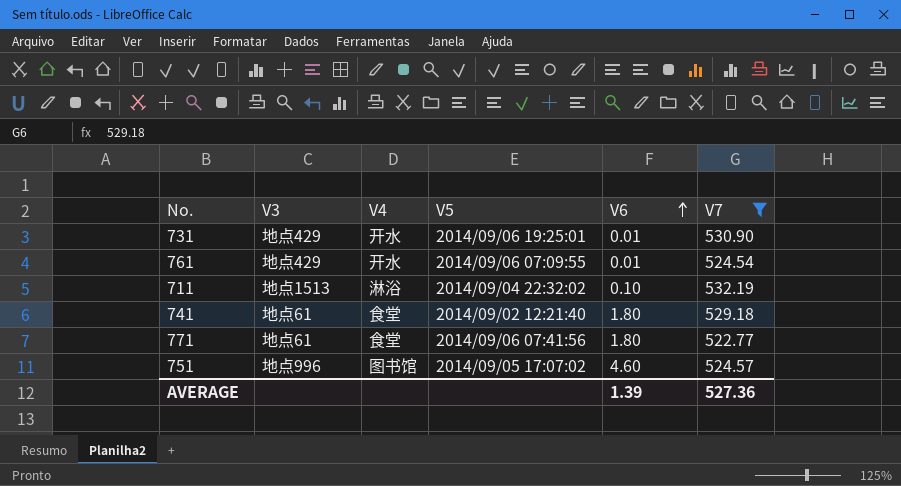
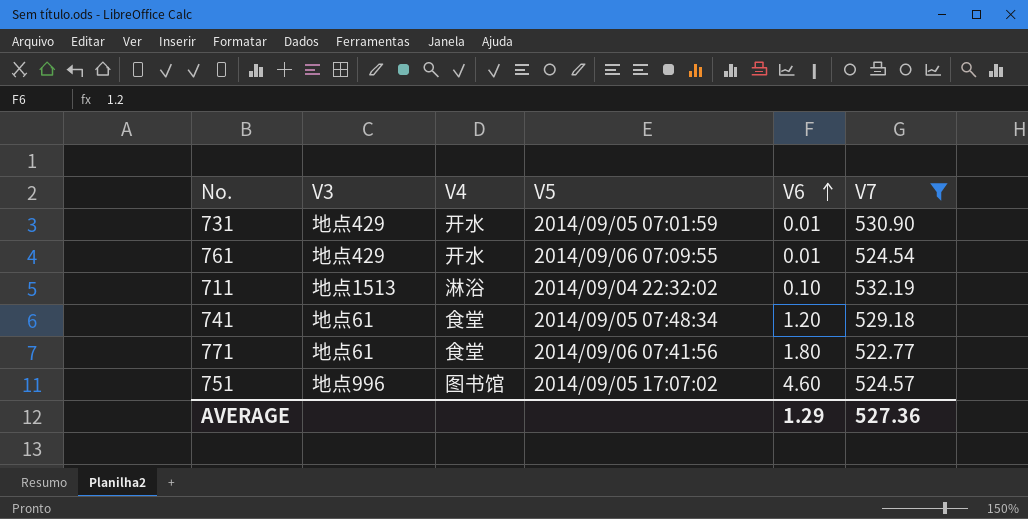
731 | V5: 2014/09/06 19:25:01 -> 2014/09/05 07:01:59
741 | V5: 2014/09/02 12:21:40 -> 2014/09/05 07:48:34
741 | V6: 1.80 -> 1.20
AVERAGE | V6: 1.39 -> 1.29

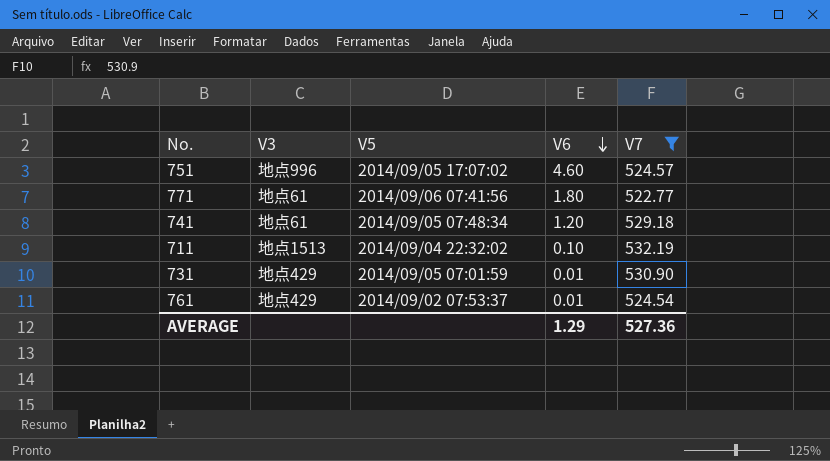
row order: V6 ascending -> V6 descending
column V4 | position: 3 -> none
761 | V5: 2014/09/06 07:09:55 -> 2014/09/02 07:53:37

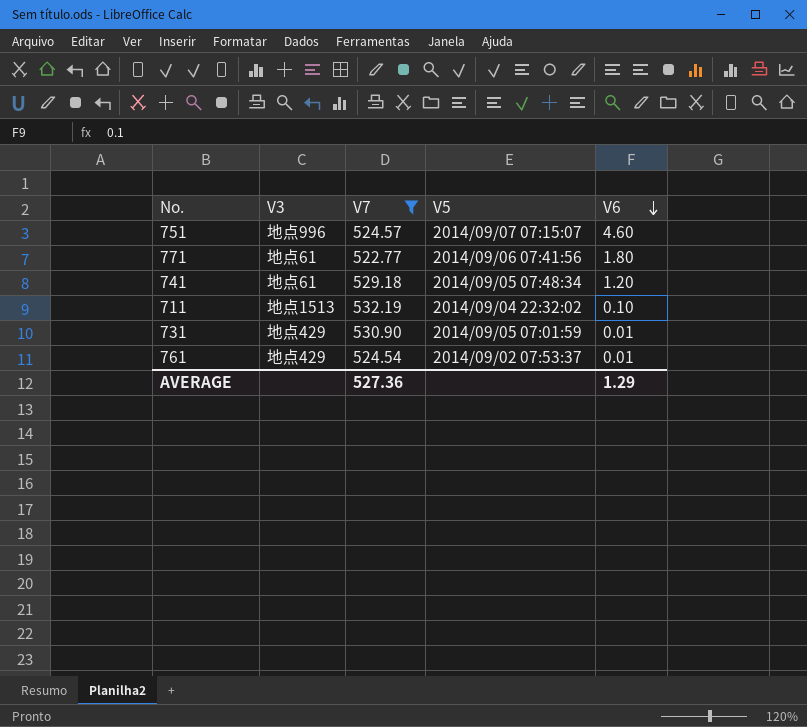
column V7 | position: 5 -> 3
751 | V5: 2014/09/05 17:07:02 -> 2014/09/07 07:15:07

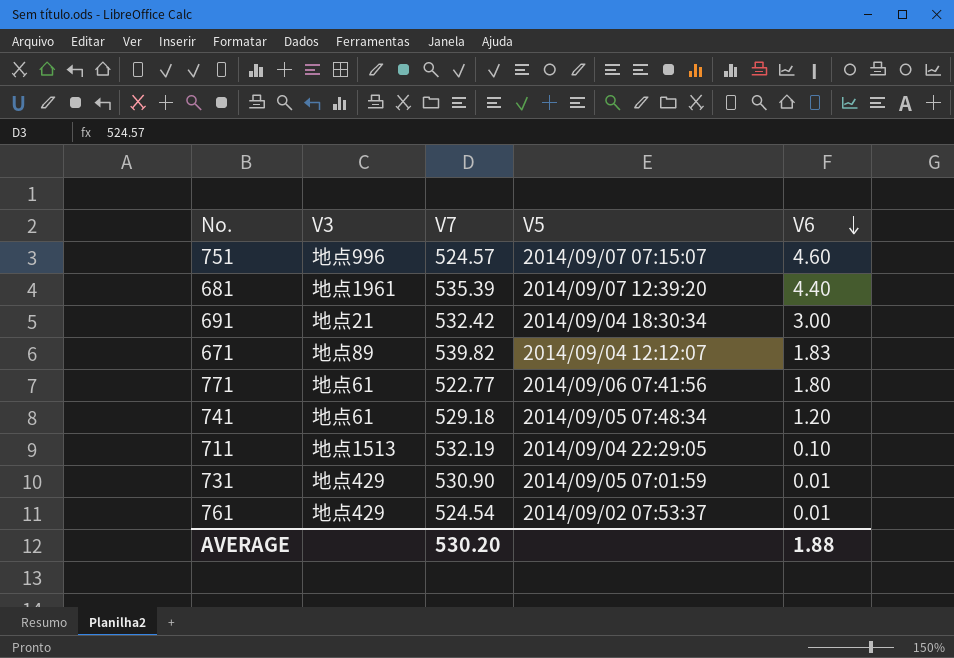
filter: V7 <= 532.19 -> none
711 | V5: 2014/09/04 22:32:02 -> 2014/09/04 22:29:05
AVERAGE | V7: 527.36 -> 530.20
AVERAGE | V6: 1.29 -> 1.88

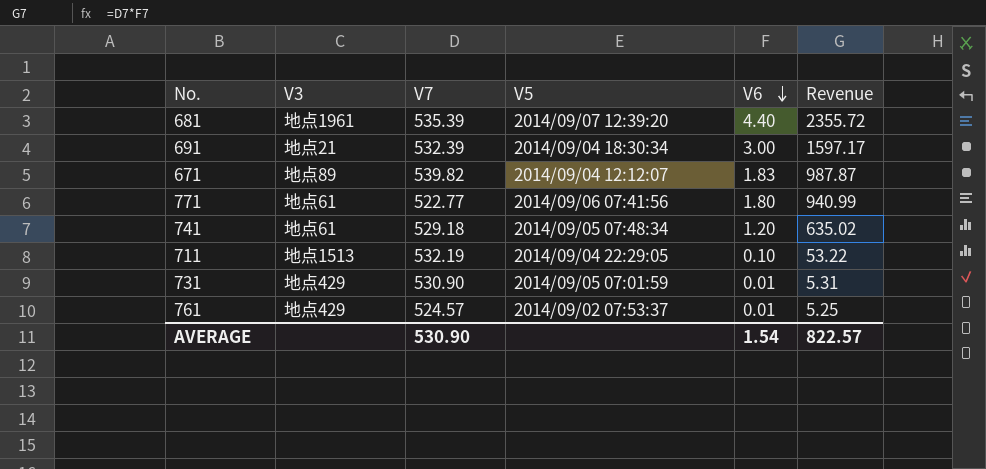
column Revenue | formula: none -> [V7] * [V6]
row 751: 地点996 | 524.57 | 2014/09/07 07:15:07 | 4.60 -> none
691 | V7: 532.42 -> 532.39
761 | V7: 524.54 -> 524.57
AVERAGE | V7: 530.20 -> 530.90
AVERAGE | V6: 1.88 -> 1.54

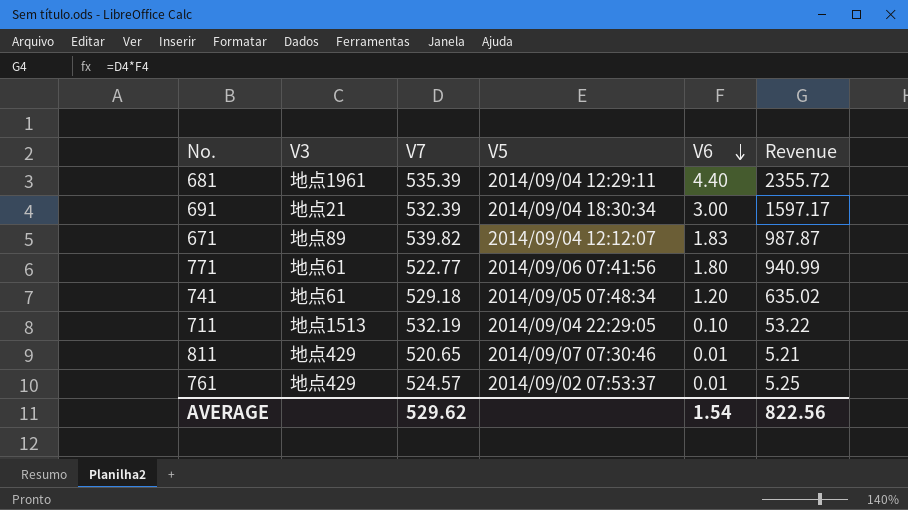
row 731: 地点429 | 530.90 | 2014/09/05 07:01:59 | 0.01 | 5.31 -> none
681 | V5: 2014/09/07 12:39:20 -> 2014/09/04 12:29:11
row 811: none -> 地点429 | 520.65 | 2014/09/07 07:30:46 | 0.01 | 5.21
AVERAGE | V7: 530.90 -> 529.62
AVERAGE | Revenue: 822.57 -> 822.56

